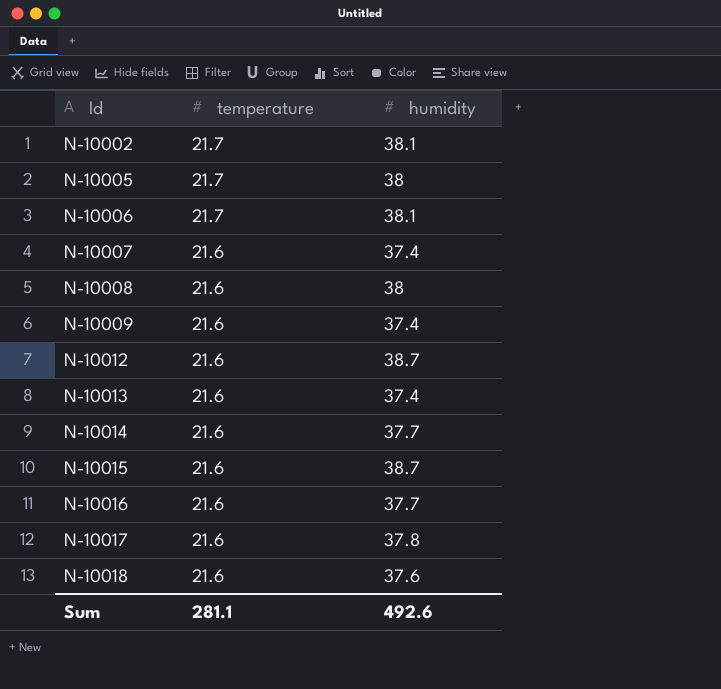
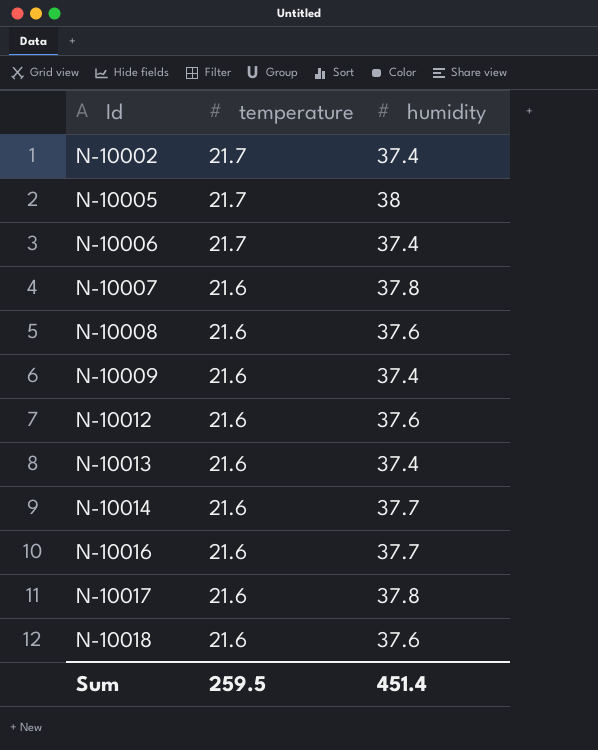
row N-10015: 21.6 | 38.7 -> none
N-10002 | humidity: 38.1 -> 37.4
N-10006 | humidity: 38.1 -> 37.4
N-10007 | humidity: 37.4 -> 37.8
N-10008 | humidity: 38 -> 37.6
N-10012 | humidity: 38.7 -> 37.6
Sum | temperature: 281.1 -> 259.5
Sum | humidity: 492.6 -> 451.4

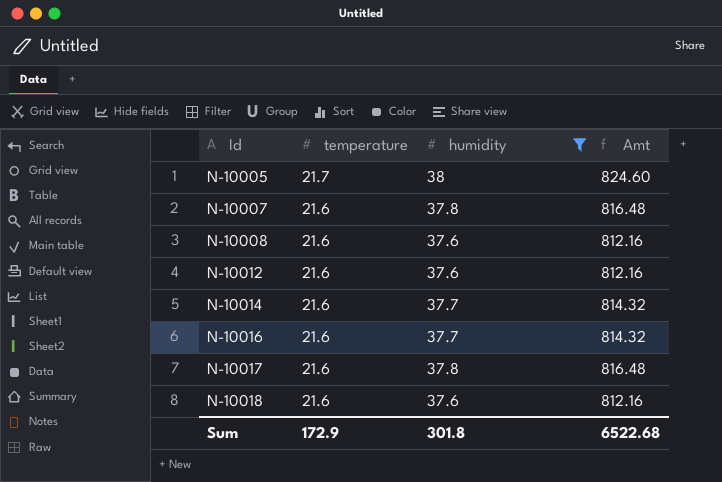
filter: none -> humidity != 37.4
column Amt | formula: none -> [temperature] * [humidity]
Sum | temperature: 259.5 -> 172.9
Sum | humidity: 451.4 -> 301.8

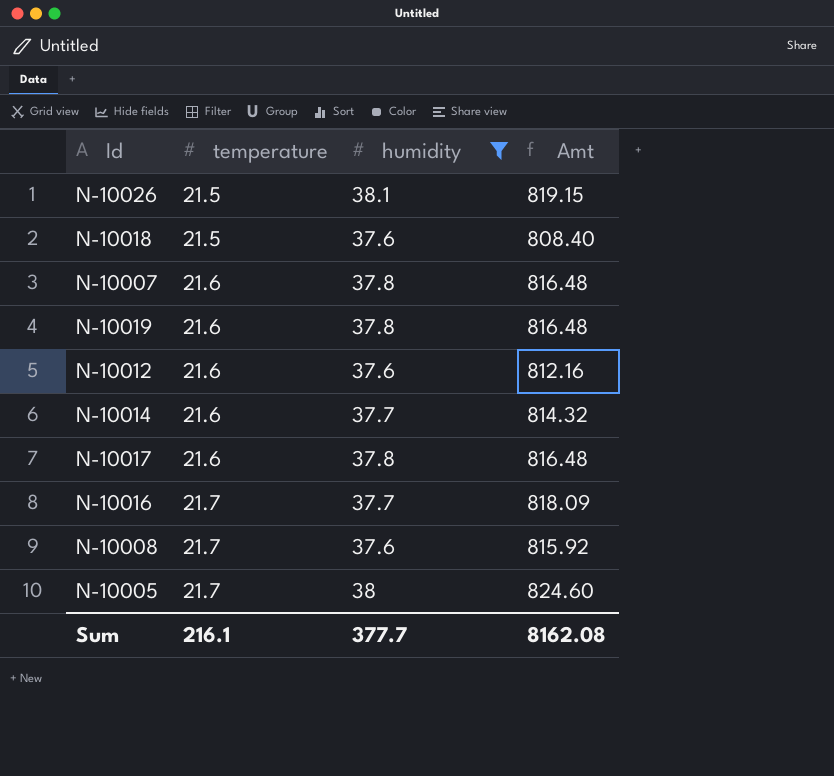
row order: Id ascending -> temperature ascending
row N-10026: none -> 21.5 | 38.1 | 819.15
N-10018 | temperature: 21.6 -> 21.5
N-10018 | Amt: 812.16 -> 808.40
row N-10019: none -> 21.6 | 37.8 | 816.48
N-10016 | temperature: 21.6 -> 21.7
N-10016 | Amt: 814.32 -> 818.09
N-10008 | temperature: 21.6 -> 21.7
N-10008 | Amt: 812.16 -> 815.92
Sum | temperature: 172.9 -> 216.1
Sum | humidity: 301.8 -> 377.7
Sum | Amt: 6522.68 -> 8162.08

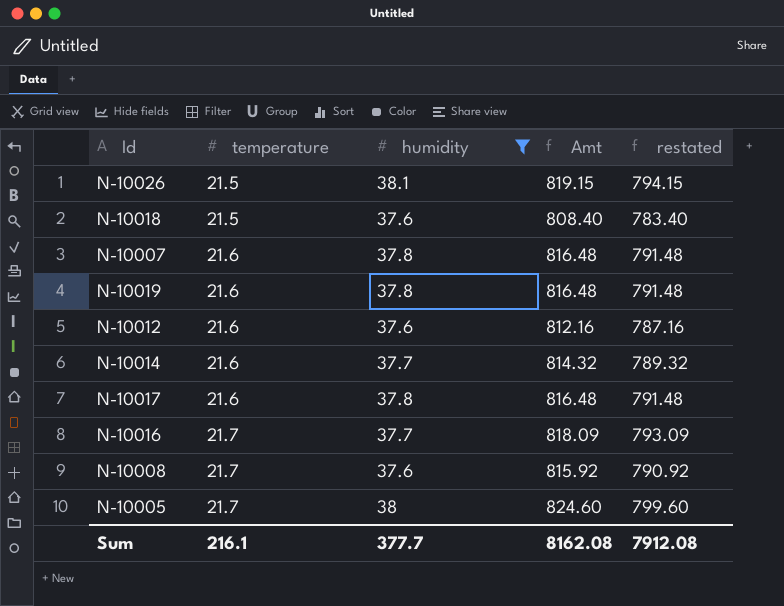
column restated | formula: none -> [Amt] - 25

